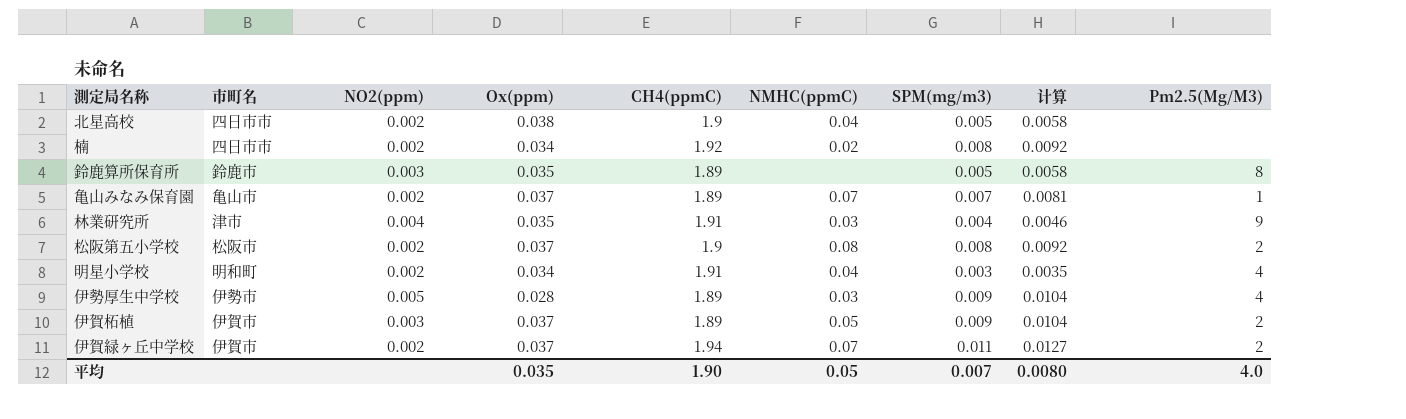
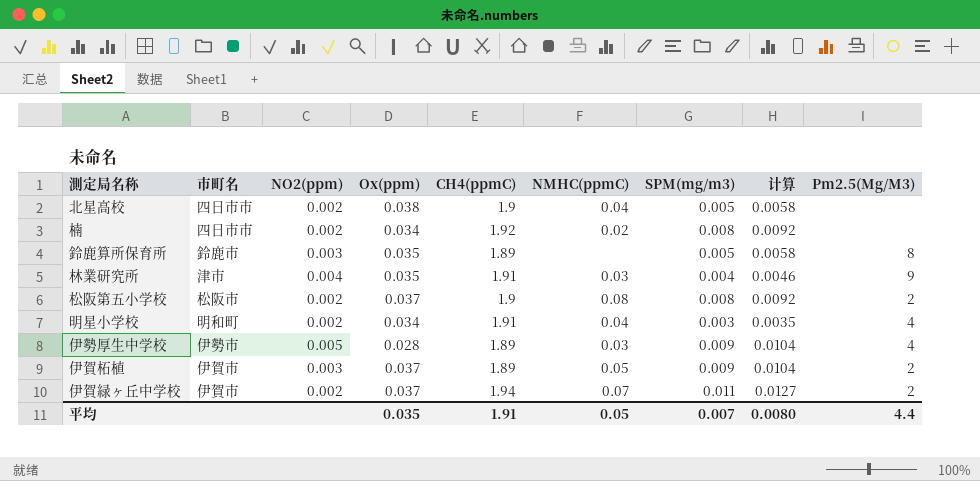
row 亀山みなみ保育園: 亀山市 | 0.002 | 0.037 | 1.89 | 0.07 | 0.007 | 0.0081 | 1 -> none
平均 | CH4(ppmC): 1.90 -> 1.91
平均 | Pm2.5(Μg/M3): 4.0 -> 4.4

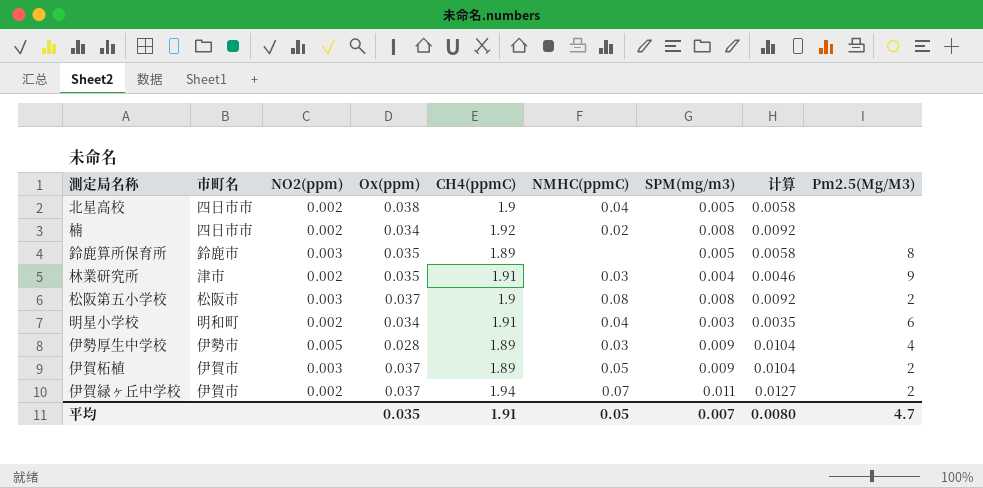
林業研究所 | NO2(ppm): 0.004 -> 0.002
松阪第五小学校 | NO2(ppm): 0.002 -> 0.003
明星小学校 | Pm2.5(Μg/M3): 4 -> 6
平均 | Pm2.5(Μg/M3): 4.4 -> 4.7

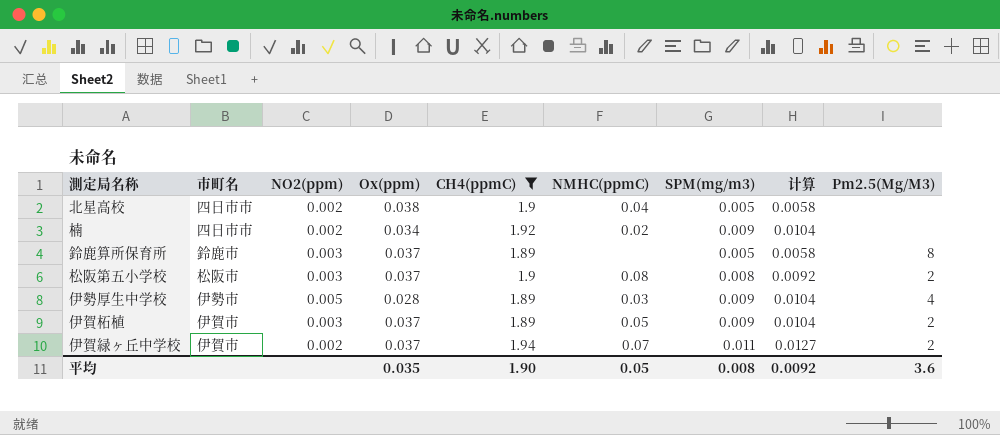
filter: none -> CH4(ppmC) != 1.91
楠 | SPM(mg/m3): 0.008 -> 0.009
楠 | 计算: 0.0092 -> 0.0104
鈴鹿算所保育所 | Ox(ppm): 0.035 -> 0.037
平均 | CH4(ppmC): 1.91 -> 1.90
平均 | SPM(mg/m3): 0.007 -> 0.008
平均 | 计算: 0.0080 -> 0.0092
平均 | Pm2.5(Μg/M3): 4.7 -> 3.6

